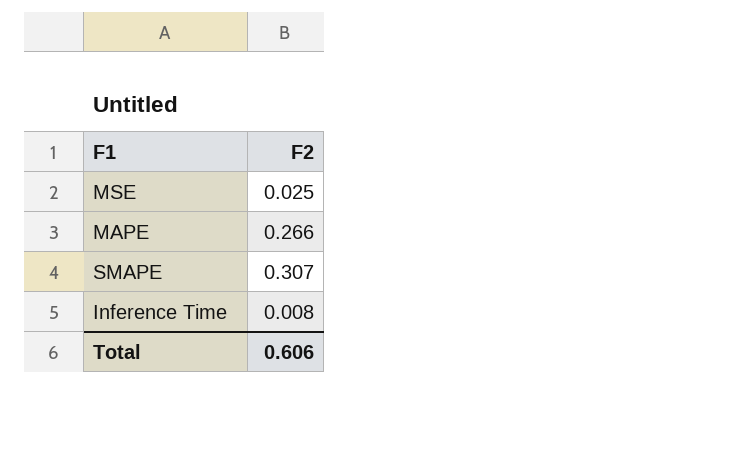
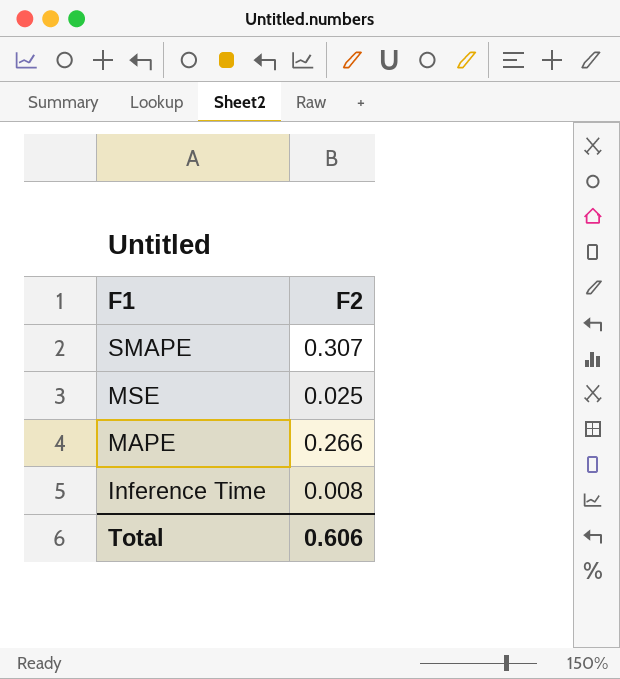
row order: none -> F1 descending

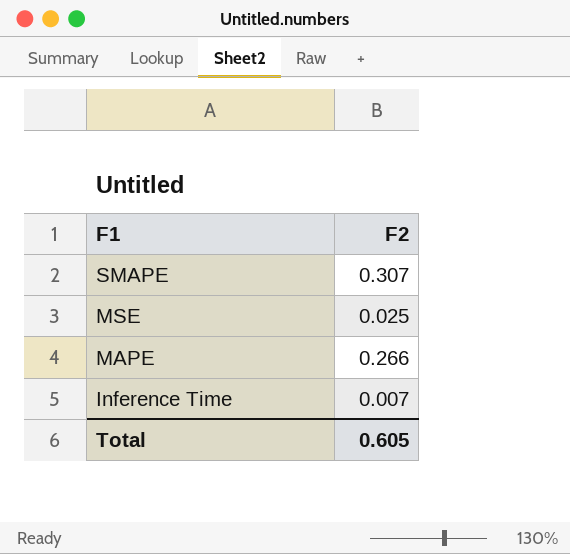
Inference Time | F2: 0.008 -> 0.007
Total | F2: 0.606 -> 0.605

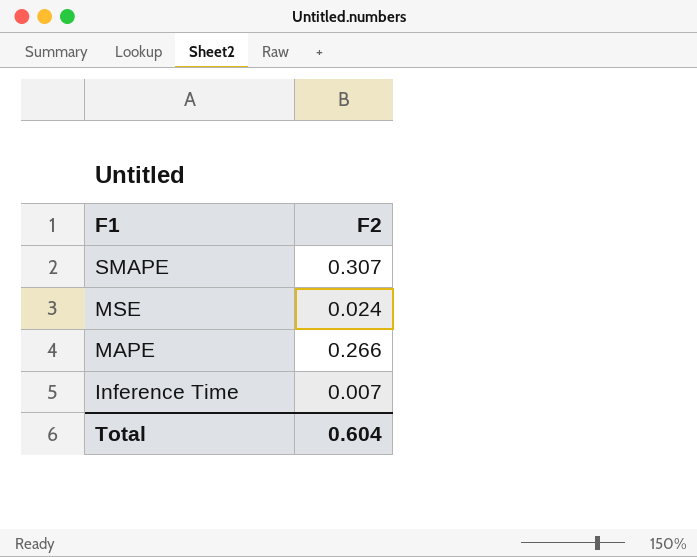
MSE | F2: 0.025 -> 0.024
Total | F2: 0.605 -> 0.604

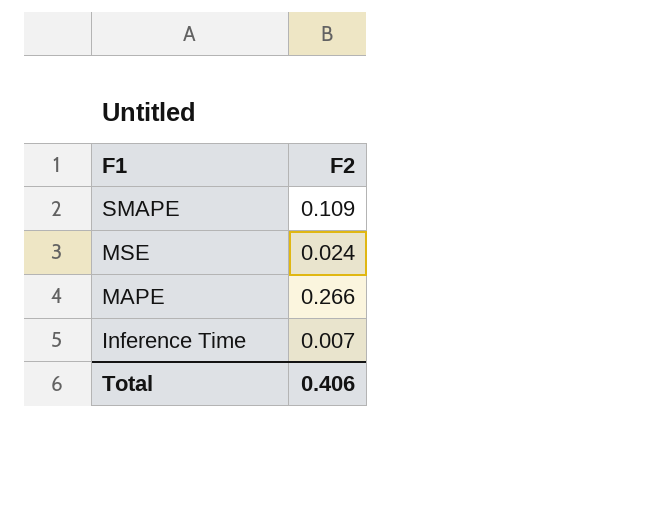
SMAPE | F2: 0.307 -> 0.109
Total | F2: 0.604 -> 0.406

